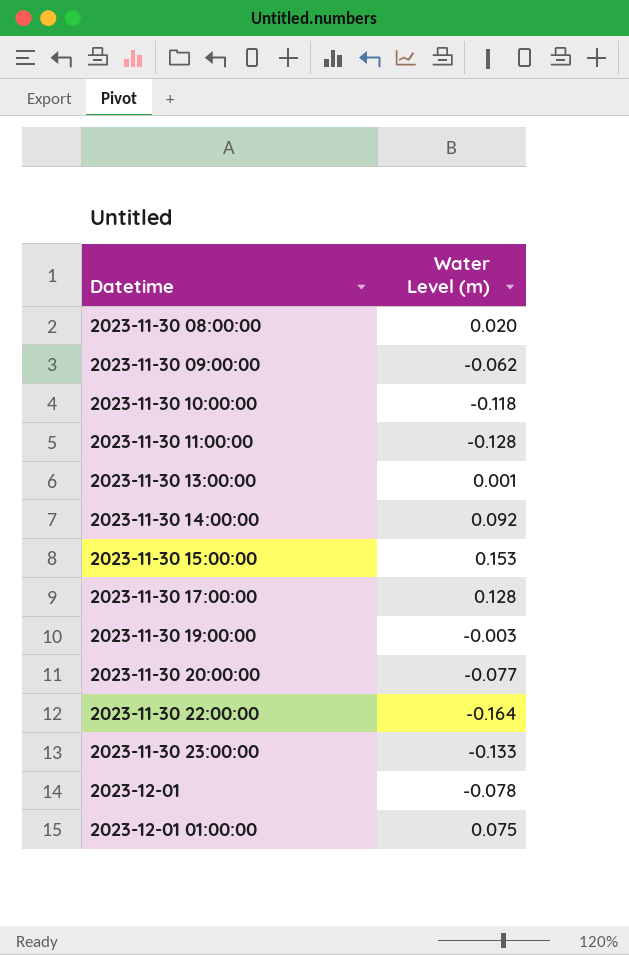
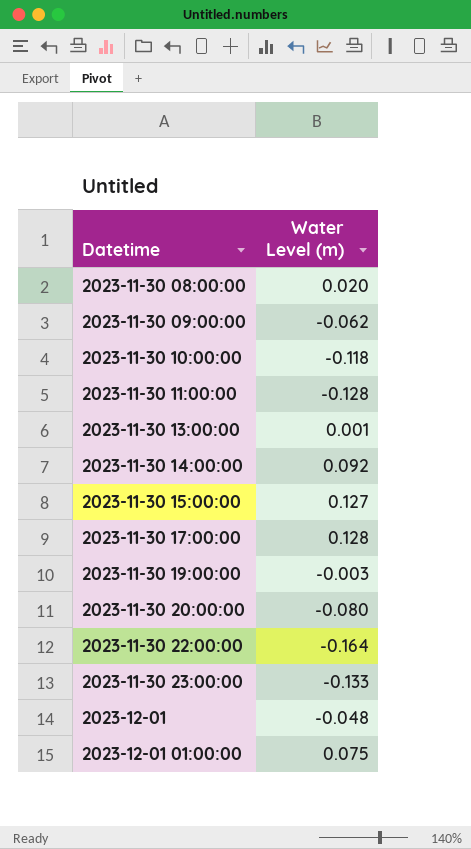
2023-11-30 15:00:00 | Water Level (m): 0.153 -> 0.127
2023-11-30 20:00:00 | Water Level (m): -0.077 -> -0.080
2023-12-01 | Water Level (m): -0.078 -> -0.048

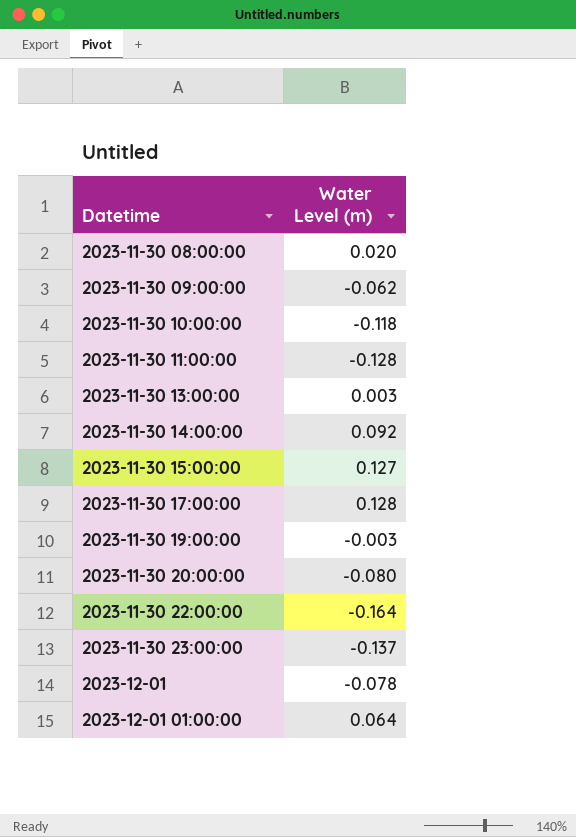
2023-11-30 13:00:00 | Water Level (m): 0.001 -> 0.003
2023-11-30 23:00:00 | Water Level (m): -0.133 -> -0.137
2023-12-01 | Water Level (m): -0.048 -> -0.078
2023-12-01 01:00:00 | Water Level (m): 0.075 -> 0.064

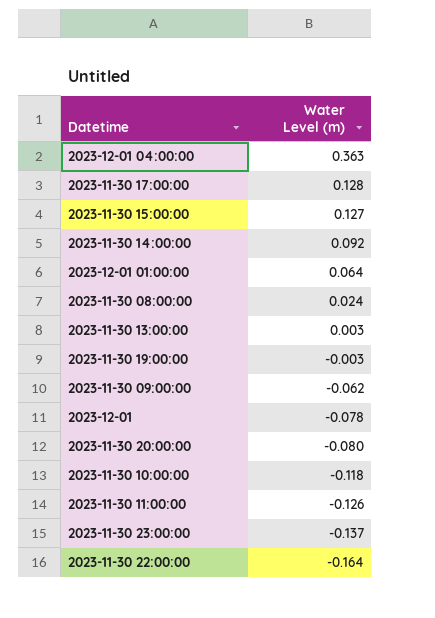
row order: Datetime ascending -> Water Level (m) descending
row 2023-12-01 04:00:00: none -> 0.363
2023-11-30 08:00:00 | Water Level (m): 0.020 -> 0.024
2023-11-30 11:00:00 | Water Level (m): -0.128 -> -0.126

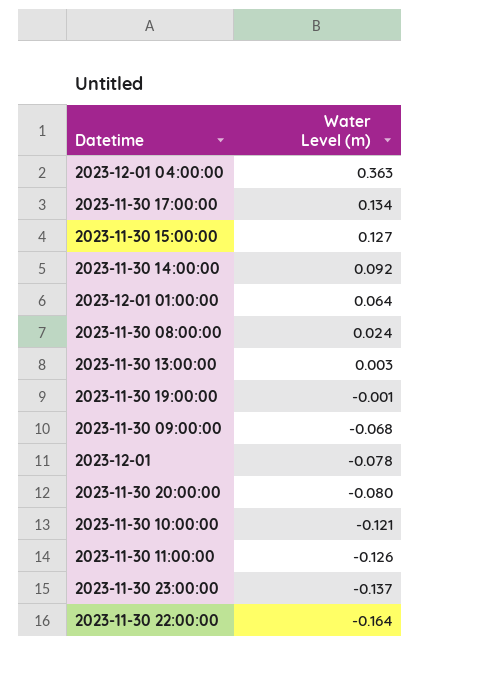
2023-11-30 17:00:00 | Water Level (m): 0.128 -> 0.134
2023-11-30 19:00:00 | Water Level (m): -0.003 -> -0.001
2023-11-30 09:00:00 | Water Level (m): -0.062 -> -0.068
2023-11-30 10:00:00 | Water Level (m): -0.118 -> -0.121

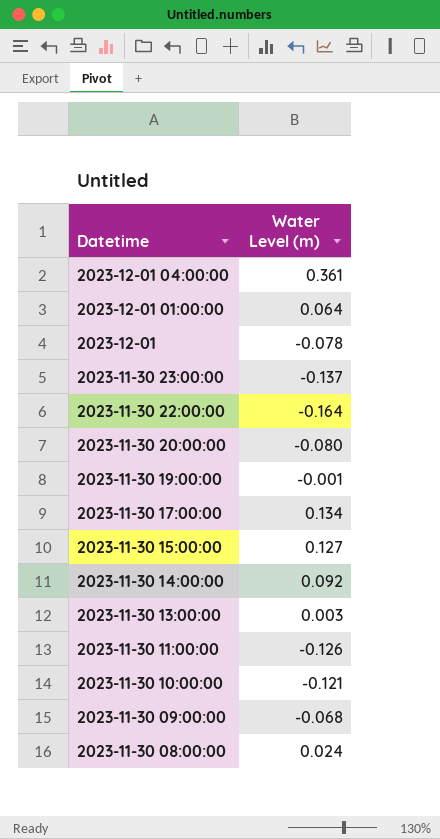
row order: Water Level (m) descending -> Datetime descending
2023-12-01 04:00:00 | Water Level (m): 0.363 -> 0.361

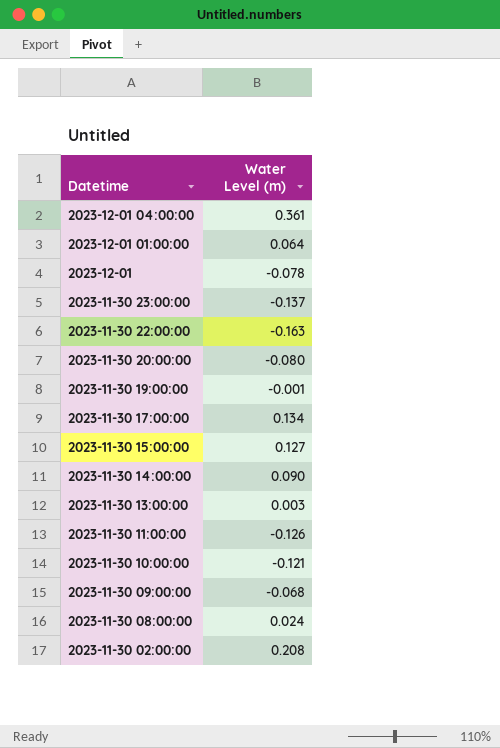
2023-11-30 22:00:00 | Water Level (m): -0.164 -> -0.163
2023-11-30 14:00:00 | Water Level (m): 0.092 -> 0.090
row 2023-11-30 02:00:00: none -> 0.208

